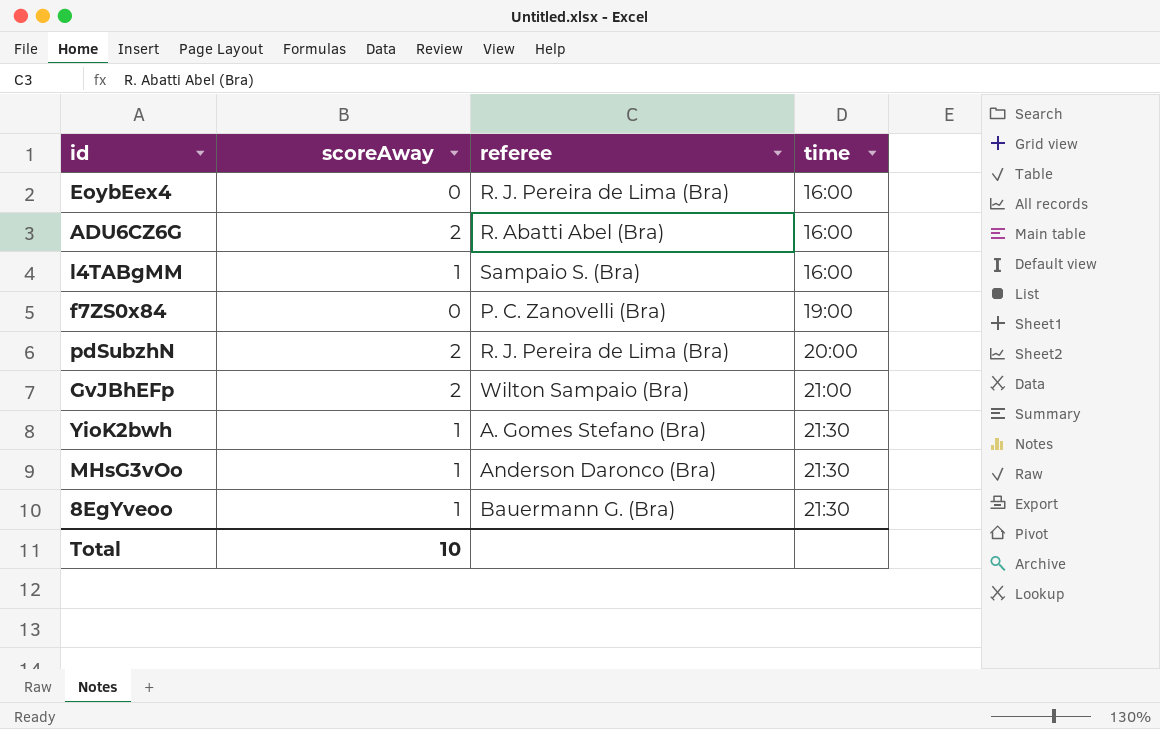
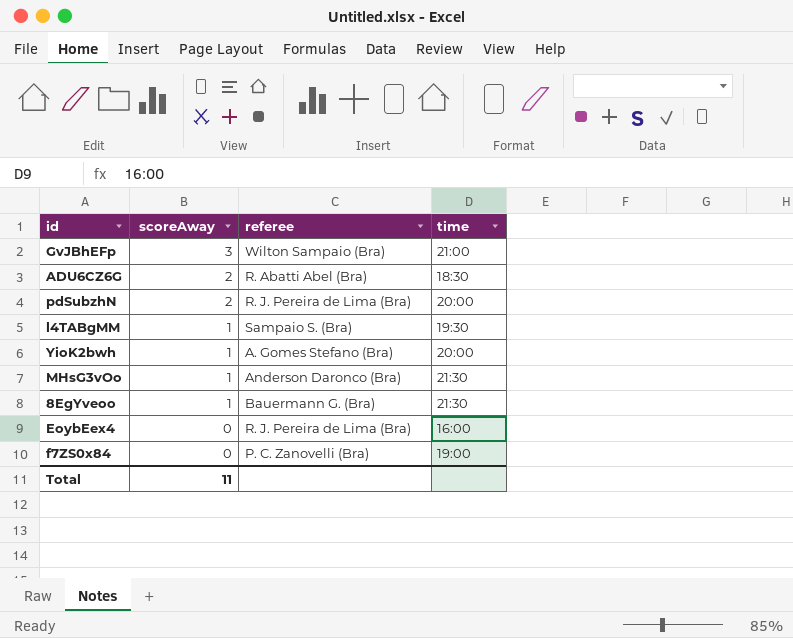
row order: time ascending -> scoreAway descending
GvJBhEFp | scoreAway: 2 -> 3
ADU6CZ6G | time: 16:00 -> 18:30
l4TABgMM | time: 16:00 -> 19:30
YioK2bwh | time: 21:30 -> 20:00
Total | scoreAway: 10 -> 11

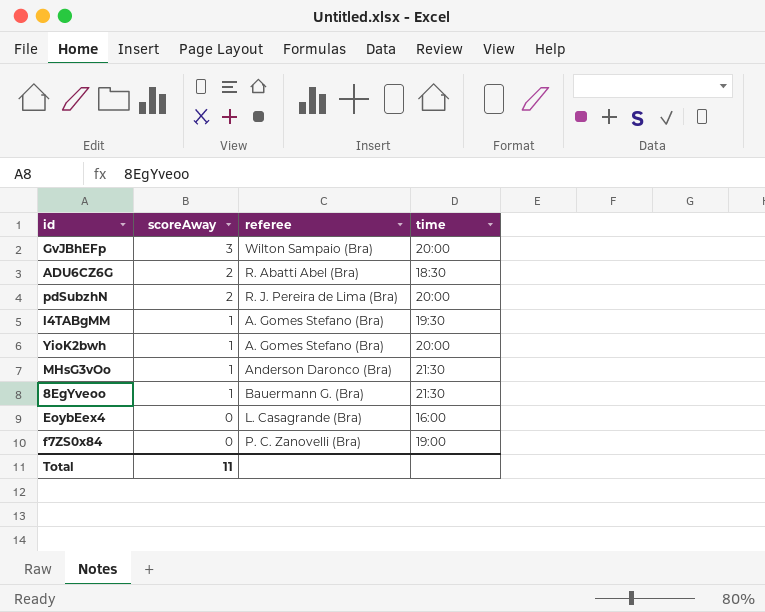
GvJBhEFp | time: 21:00 -> 20:00
l4TABgMM | referee: Sampaio S. (Bra) -> A. Gomes Stefano (Bra)
EoybEex4 | referee: R. J. Pereira de Lima (Bra) -> L. Casagrande (Bra)

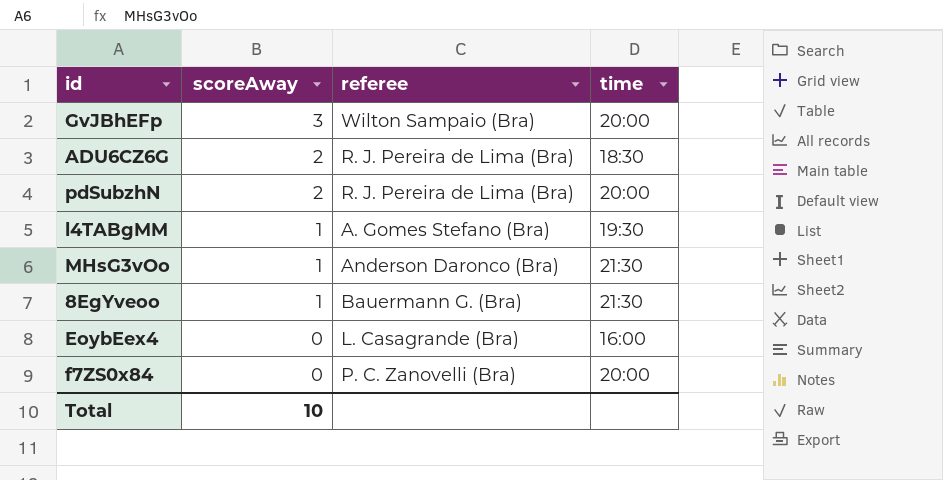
row YioK2bwh: 1 | A. Gomes Stefano (Bra) | 20:00 -> none
ADU6CZ6G | referee: R. Abatti Abel (Bra) -> R. J. Pereira de Lima (Bra)
f7ZS0x84 | time: 19:00 -> 20:00
Total | scoreAway: 11 -> 10

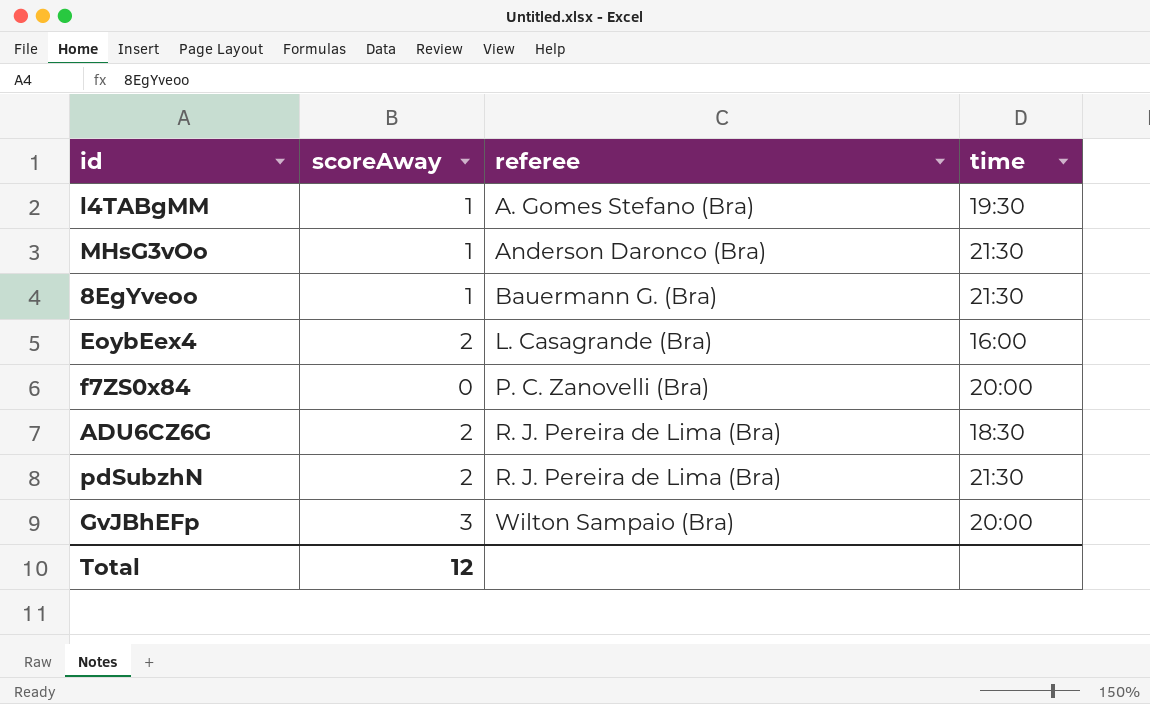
row order: scoreAway descending -> referee ascending
EoybEex4 | scoreAway: 0 -> 2
pdSubzhN | time: 20:00 -> 21:30
Total | scoreAway: 10 -> 12

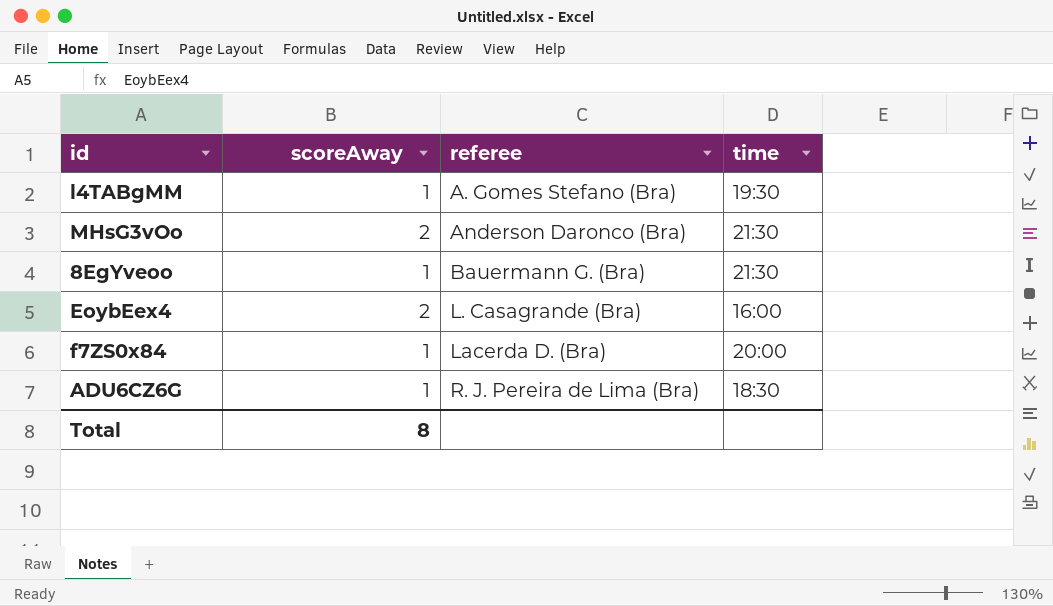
row pdSubzhN: 2 | R. J. Pereira de Lima (Bra) | 21:30 -> none
row GvJBhEFp: 3 | Wilton Sampaio (Bra) | 20:00 -> none
MHsG3vOo | scoreAway: 1 -> 2
f7ZS0x84 | scoreAway: 0 -> 1
f7ZS0x84 | referee: P. C. Zanovelli (Bra) -> Lacerda D. (Bra)
ADU6CZ6G | scoreAway: 2 -> 1
Total | scoreAway: 12 -> 8

